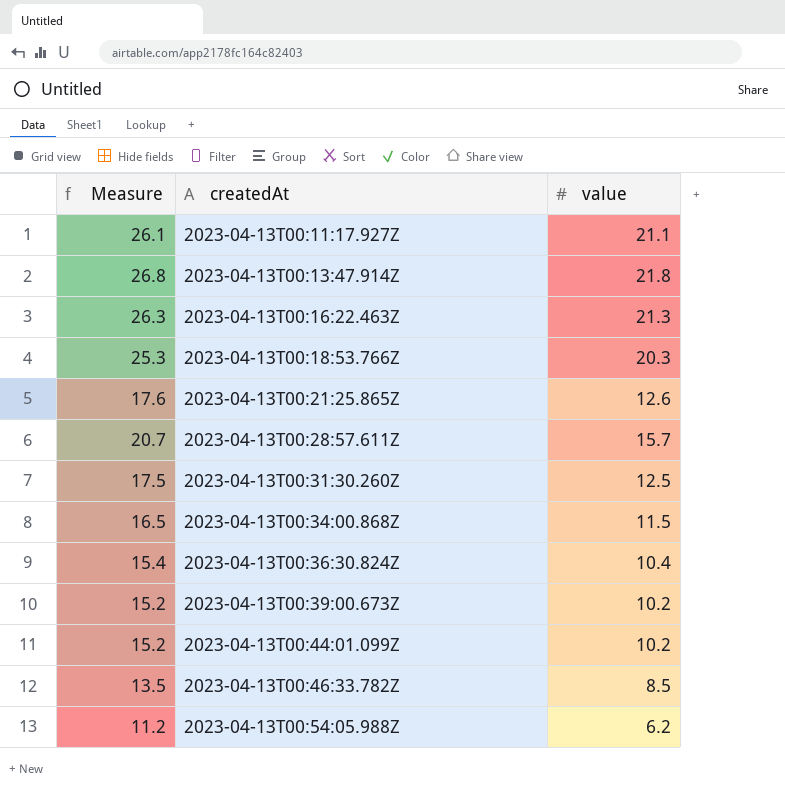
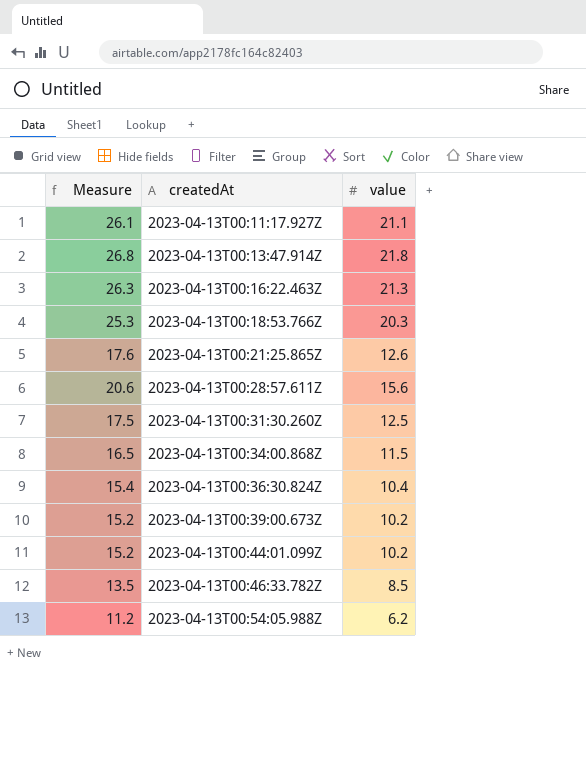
2023-04-13T00:28:57.611Z | Measure: 20.7 -> 20.6
2023-04-13T00:28:57.611Z | value: 15.7 -> 15.6

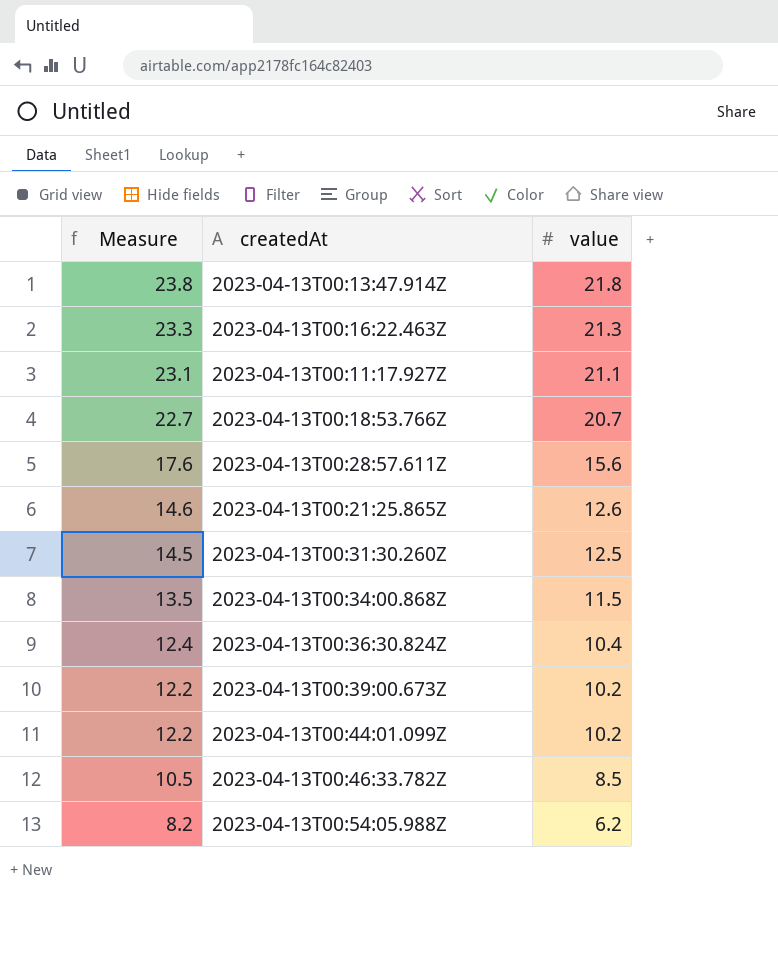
row order: createdAt ascending -> Measure descending
column Measure | formula: [value] + 5 -> [value] + 2
2023-04-13T00:18:53.766Z | value: 20.3 -> 20.7

